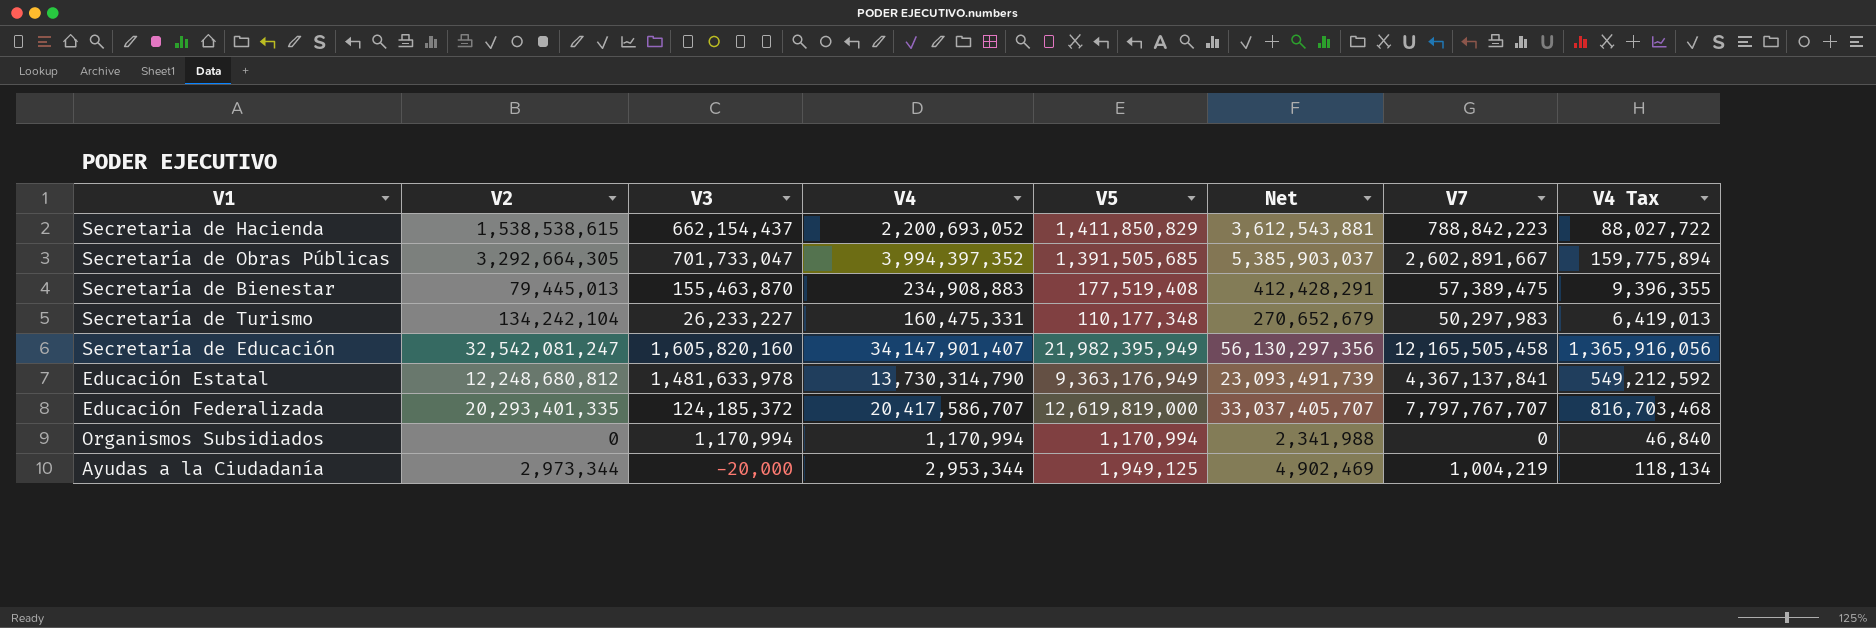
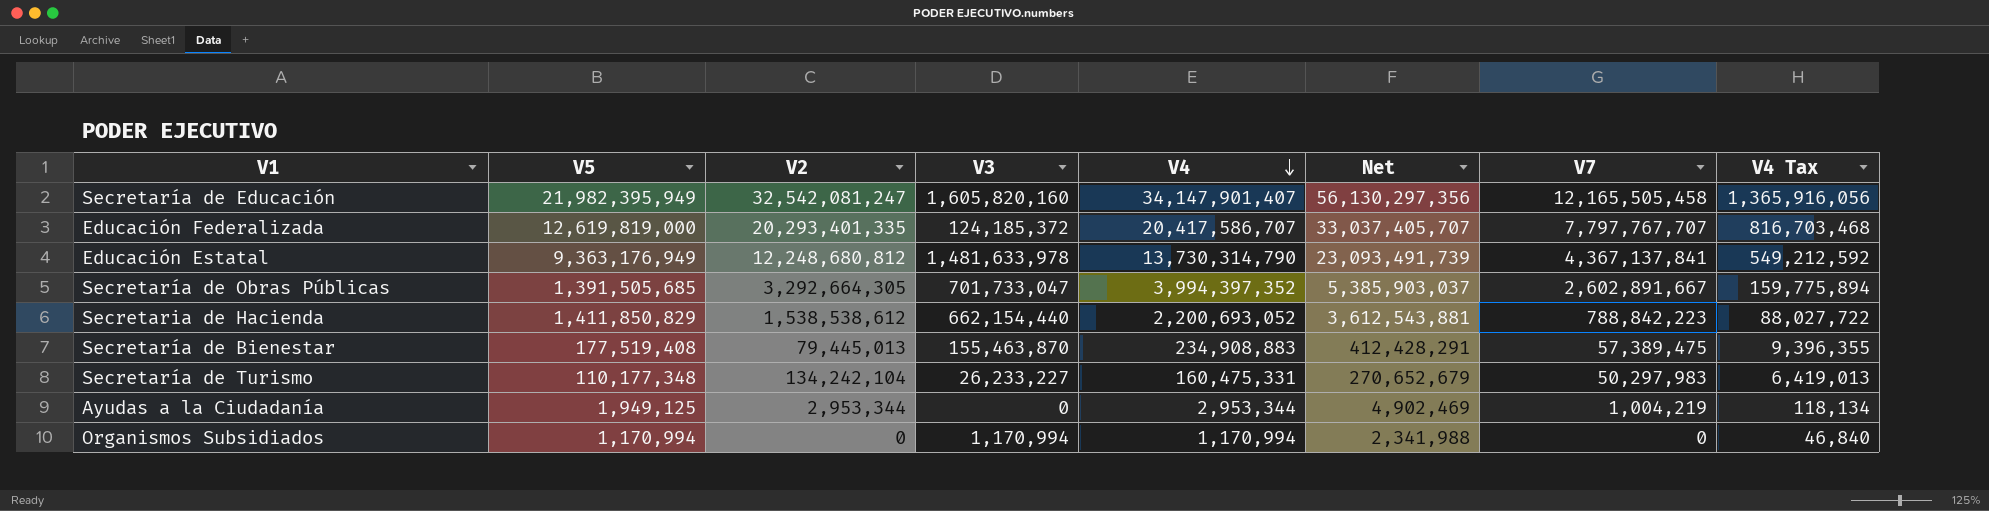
row order: none -> V4 descending
column V5 | position: 5 -> 2
Secretaria de Hacienda | V2: 1,538,538,615 -> 1,538,538,612
Secretaria de Hacienda | V3: 662,154,437 -> 662,154,440
Ayudas a la Ciudadanía | V2: 2,973,344 -> 2,953,344
Ayudas a la Ciudadanía | V3: -20,000 -> 0

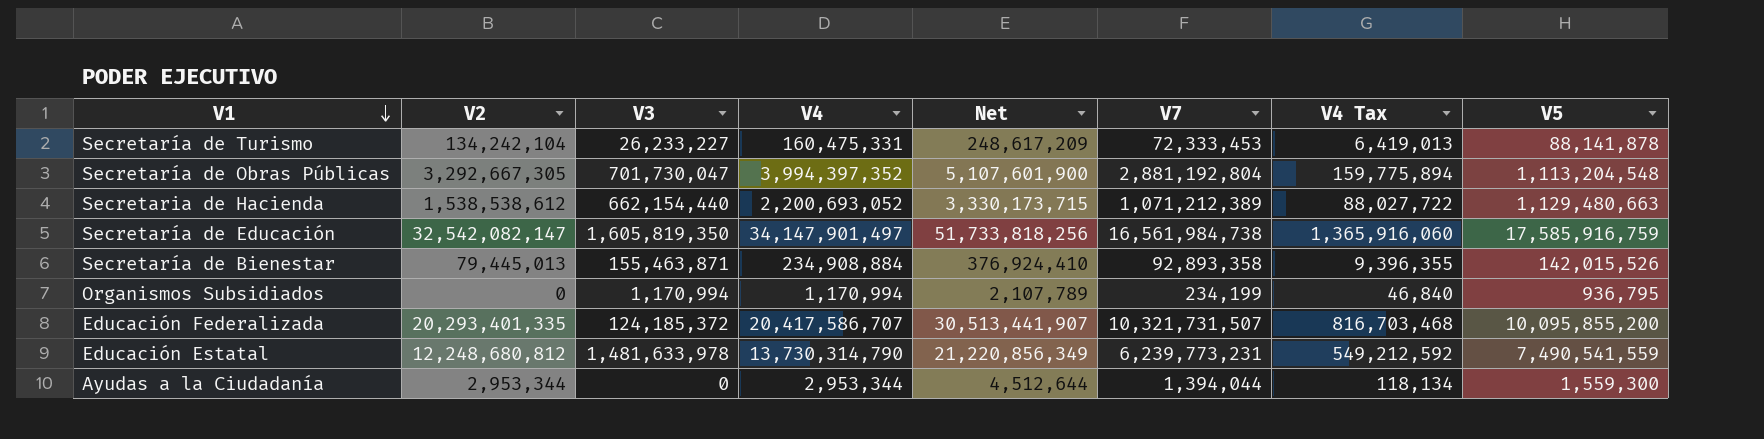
row order: V4 descending -> V1 descending
column V5 | position: 2 -> 8
Secretaría de Turismo | Net: 270,652,679 -> 248,617,209
Secretaría de Turismo | V7: 50,297,983 -> 72,333,453
Secretaría de Turismo | V5: 110,177,348 -> 88,141,878
Secretaría de Obras Públicas | V2: 3,292,664,305 -> 3,292,667,305
Secretaría de Obras Públicas | V3: 701,733,047 -> 701,730,047
Secretaría de Obras Públicas | Net: 5,385,903,037 -> 5,107,601,900
Secretaría de Obras Públicas | V7: 2,602,891,667 -> 2,881,192,804
Secretaría de Obras Públicas | V5: 1,391,505,685 -> 1,113,204,548
Secretaria de Hacienda | Net: 3,612,543,881 -> 3,330,173,715
Secretaria de Hacienda | V7: 788,842,223 -> 1,071,212,389
Secretaria de Hacienda | V5: 1,411,850,829 -> 1,129,480,663
Secretaría de Educación | V2: 32,542,081,247 -> 32,542,082,147
Secretaría de Educación | V3: 1,605,820,160 -> 1,605,819,350
Secretaría de Educación | V4: 34,147,901,407 -> 34,147,901,497
Secretaría de Educación | Net: 56,130,297,356 -> 51,733,818,256
Secretaría de Educación | V7: 12,165,505,458 -> 16,561,984,738
Secretaría de Educación | V4 Tax: 1,365,916,056 -> 1,365,916,060
Secretaría de Educación | V5: 21,982,395,949 -> 17,585,916,759
Secretaría de Bienestar | V3: 155,463,870 -> 155,463,871
Secretaría de Bienestar | V4: 234,908,883 -> 234,908,884
Secretaría de Bienestar | Net: 412,428,291 -> 376,924,410
Secretaría de Bienestar | V7: 57,389,475 -> 92,893,358
Secretaría de Bienestar | V5: 177,519,408 -> 142,015,526
Organismos Subsidiados | Net: 2,341,988 -> 2,107,789
Organismos Subsidiados | V7: 0 -> 234,199
Organismos Subsidiados | V5: 1,170,994 -> 936,795
Educación Federalizada | Net: 33,037,405,707 -> 30,513,441,907
Educación Federalizada | V7: 7,797,767,707 -> 10,321,731,507
Educación Federalizada | V5: 12,619,819,000 -> 10,095,855,200
Educación Estatal | Net: 23,093,491,739 -> 21,220,856,349
Educación Estatal | V7: 4,367,137,841 -> 6,239,773,231
Educación Estatal | V5: 9,363,176,949 -> 7,490,541,559
Ayudas a la Ciudadanía | Net: 4,902,469 -> 4,512,644
Ayudas a la Ciudadanía | V7: 1,004,219 -> 1,394,044
Ayudas a la Ciudadanía | V5: 1,949,125 -> 1,559,300

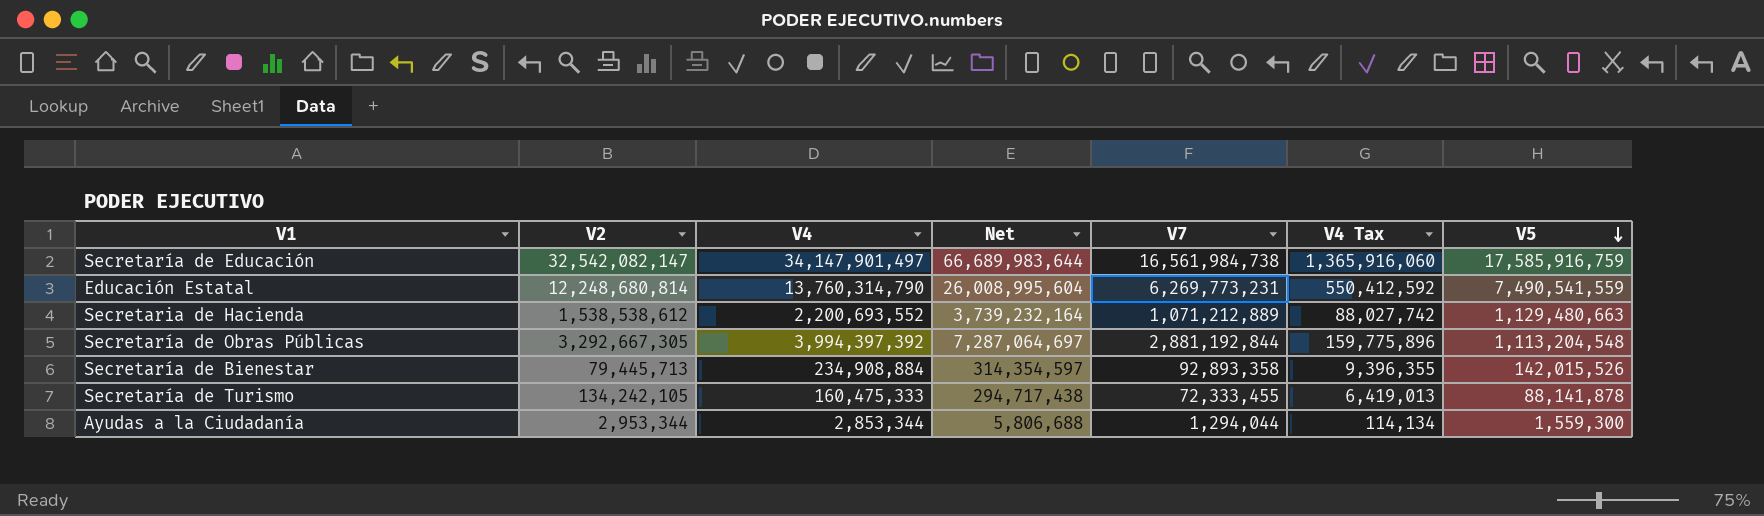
row order: V1 descending -> V5 descending
column V3 | formula: [V4] - [V2] -> none
column Net | formula: [V4] + [V5] -> [V2] + [V4]
row Organismos Subsidiados: 0 | 1,170,994 | 1,170,994 | 2,107,789 | 234,199 | 46,840 | 936,795 -> none
row Educación Federalizada: 20,293,401,335 | 124,185,372 | 20,417,586,707 | 30,513,441,907 | 10,321,731,507 | 816,703,468 | 10,095,855,200 -> none
Educación Estatal | V2: 12,248,680,812 -> 12,248,680,814
Educación Estatal | V4: 13,730,314,790 -> 13,760,314,790
Educación Estatal | V7: 6,239,773,231 -> 6,269,773,231
Educación Estatal | V4 Tax: 549,212,592 -> 550,412,592
Secretaria de Hacienda | V4: 2,200,693,052 -> 2,200,693,552
Secretaria de Hacienda | V7: 1,071,212,389 -> 1,071,212,889
Secretaria de Hacienda | V4 Tax: 88,027,722 -> 88,027,742
Secretaría de Obras Públicas | V4: 3,994,397,352 -> 3,994,397,392
Secretaría de Obras Públicas | V7: 2,881,192,804 -> 2,881,192,844
Secretaría de Obras Públicas | V4 Tax: 159,775,894 -> 159,775,896
Secretaría de Bienestar | V2: 79,445,013 -> 79,445,713
Secretaría de Turismo | V2: 134,242,104 -> 134,242,105
Secretaría de Turismo | V4: 160,475,331 -> 160,475,333
Secretaría de Turismo | V7: 72,333,453 -> 72,333,455
Ayudas a la Ciudadanía | V4: 2,953,344 -> 2,853,344
Ayudas a la Ciudadanía | V7: 1,394,044 -> 1,294,044
Ayudas a la Ciudadanía | V4 Tax: 118,134 -> 114,134

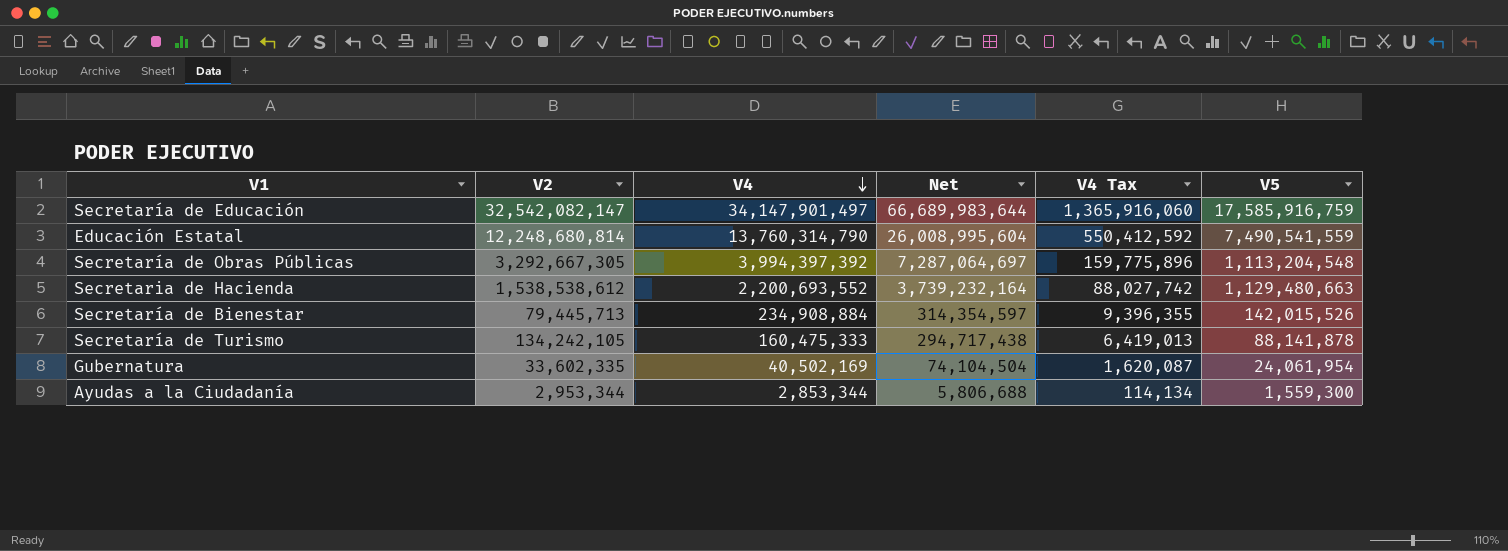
row order: V5 descending -> V4 descending
column V7 | formula: [V4] - [V5] -> none
row Gubernatura: none -> 33,602,335 | 40,502,169 | 74,104,504 | 1,620,087 | 24,061,954

